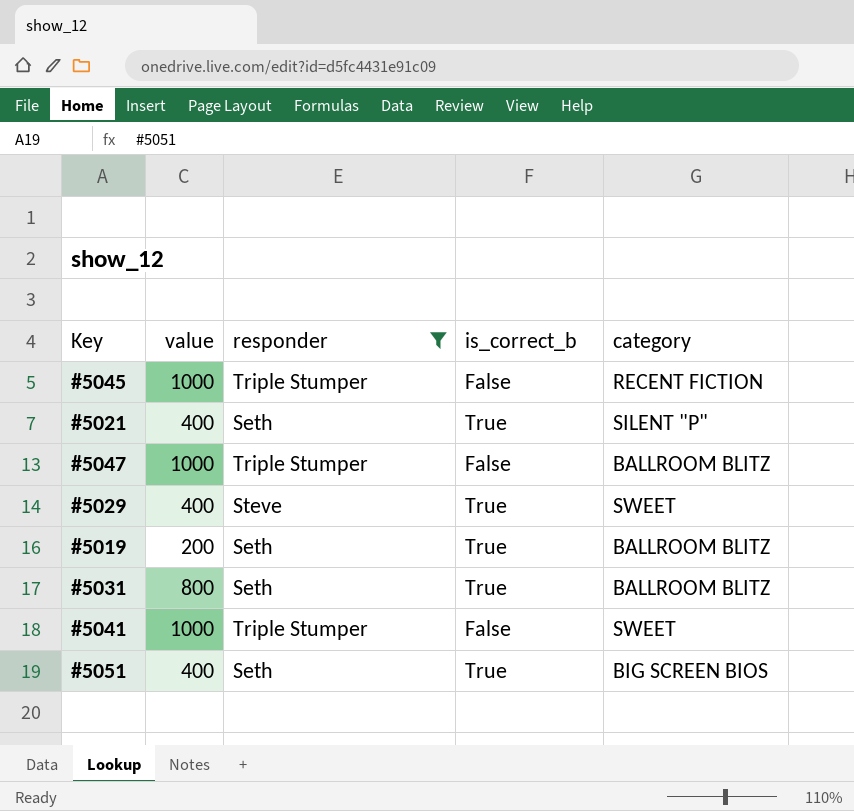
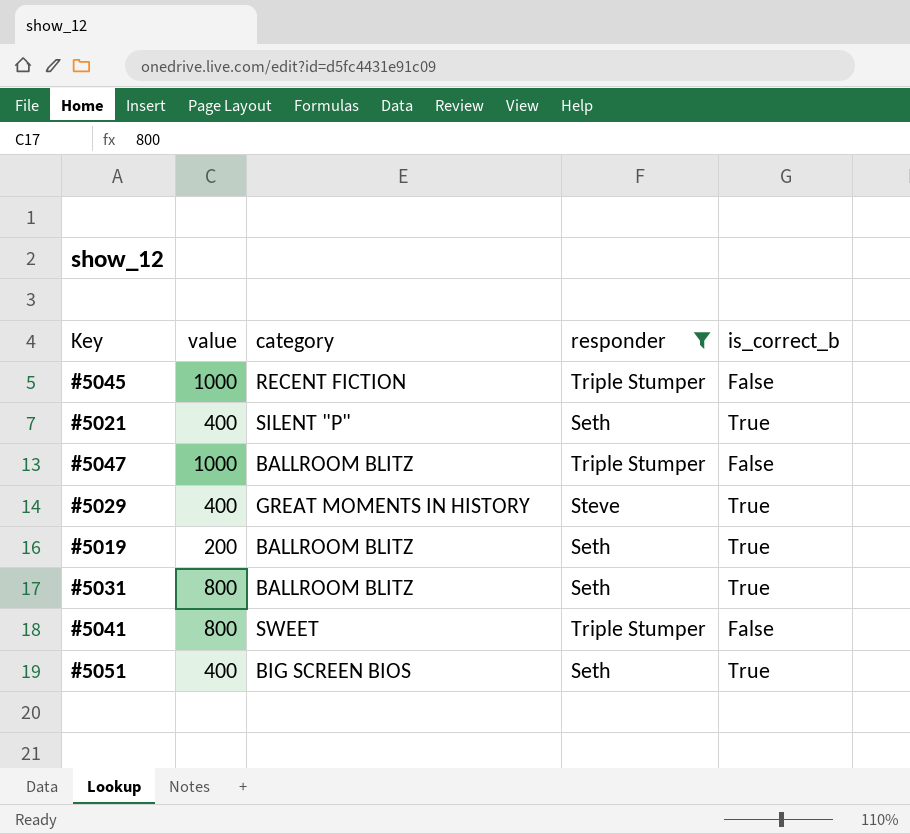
column category | position: 5 -> 3
#5029 | category: SWEET -> GREAT MOMENTS IN HISTORY
#5041 | value: 1000 -> 800

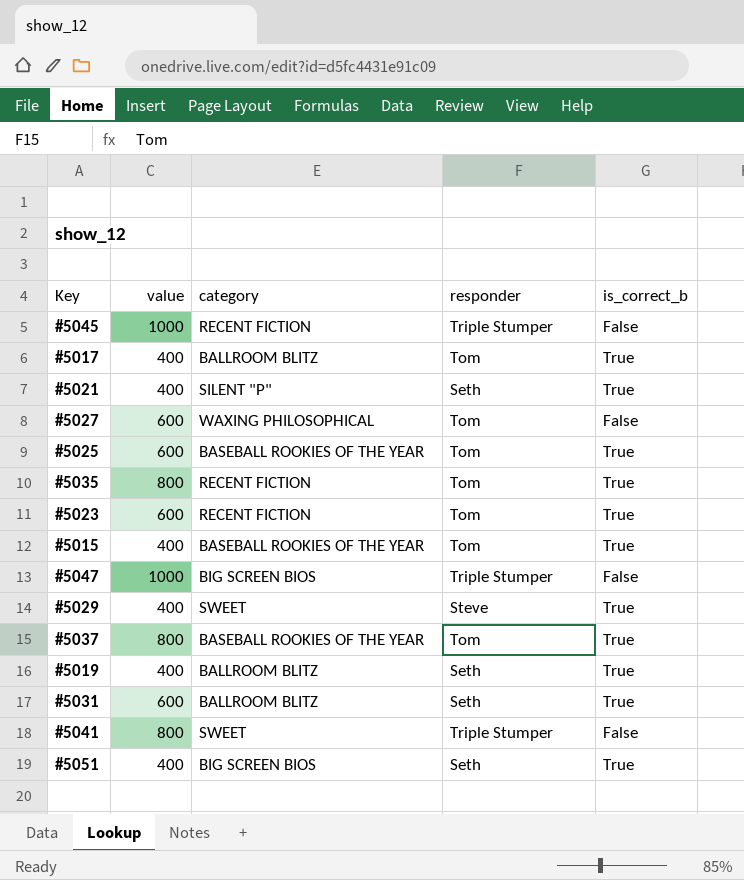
filter: responder != Tom -> none
#5047 | category: BALLROOM BLITZ -> BIG SCREEN BIOS
#5029 | category: GREAT MOMENTS IN HISTORY -> SWEET
#5019 | value: 200 -> 400
#5031 | value: 800 -> 600

